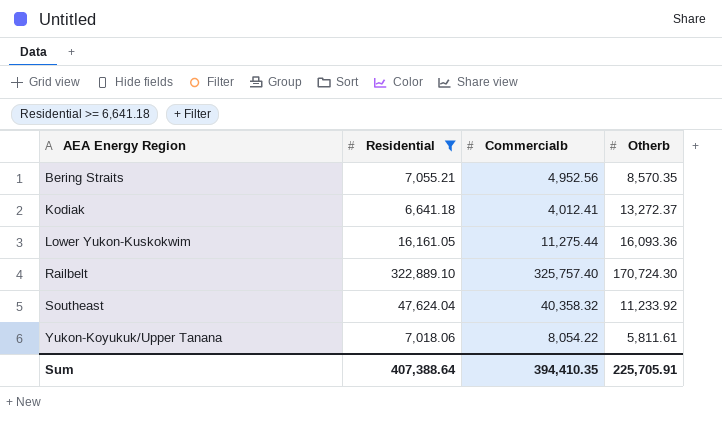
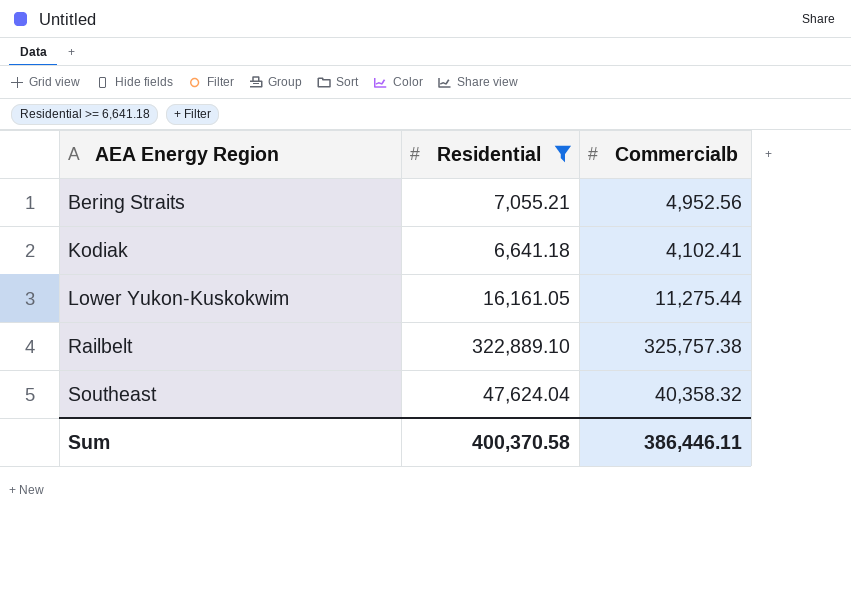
column Otherb | position: 4 -> none
row Yukon-Koyukuk/Upper Tanana: 7,018.06 | 8,054.22 | 5,811.61 -> none
Kodiak | Commercialb: 4,012.41 -> 4,102.41
Railbelt | Commercialb: 325,757.40 -> 325,757.38
Sum | Residential: 407,388.64 -> 400,370.58
Sum | Commercialb: 394,410.35 -> 386,446.11

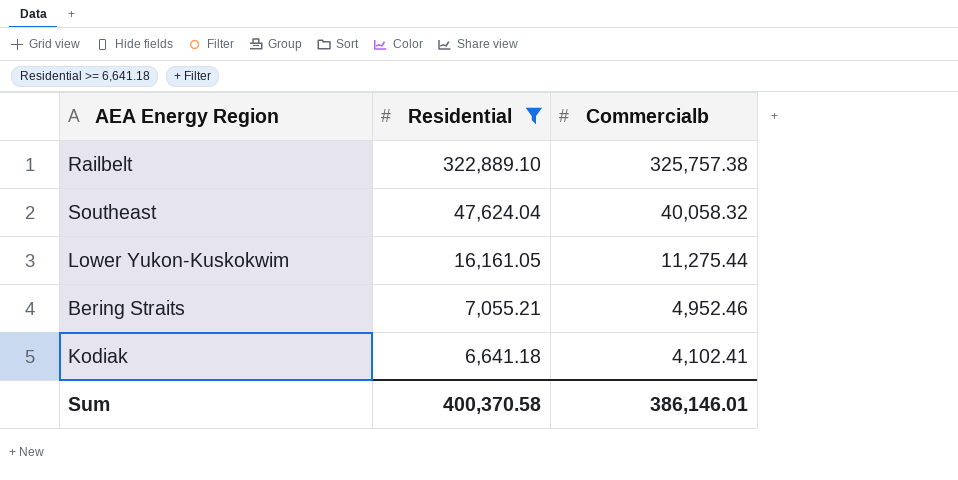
row order: AEA Energy Region ascending -> Residential descending
Southeast | Commercialb: 40,358.32 -> 40,058.32
Bering Straits | Commercialb: 4,952.56 -> 4,952.46
Sum | Commercialb: 386,446.11 -> 386,146.01

